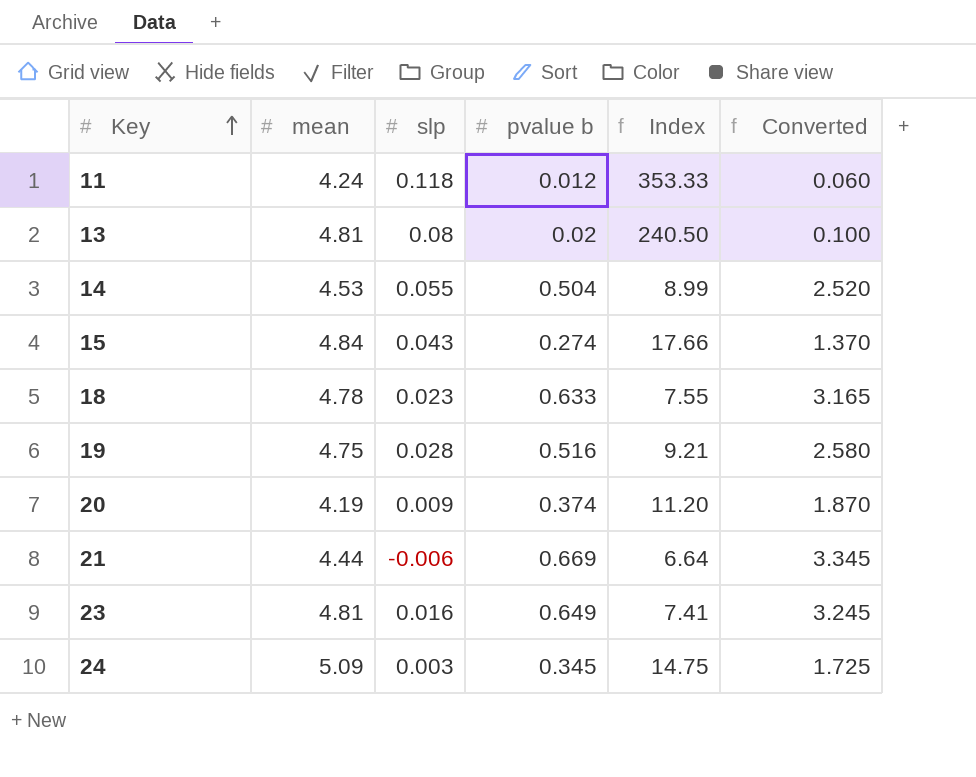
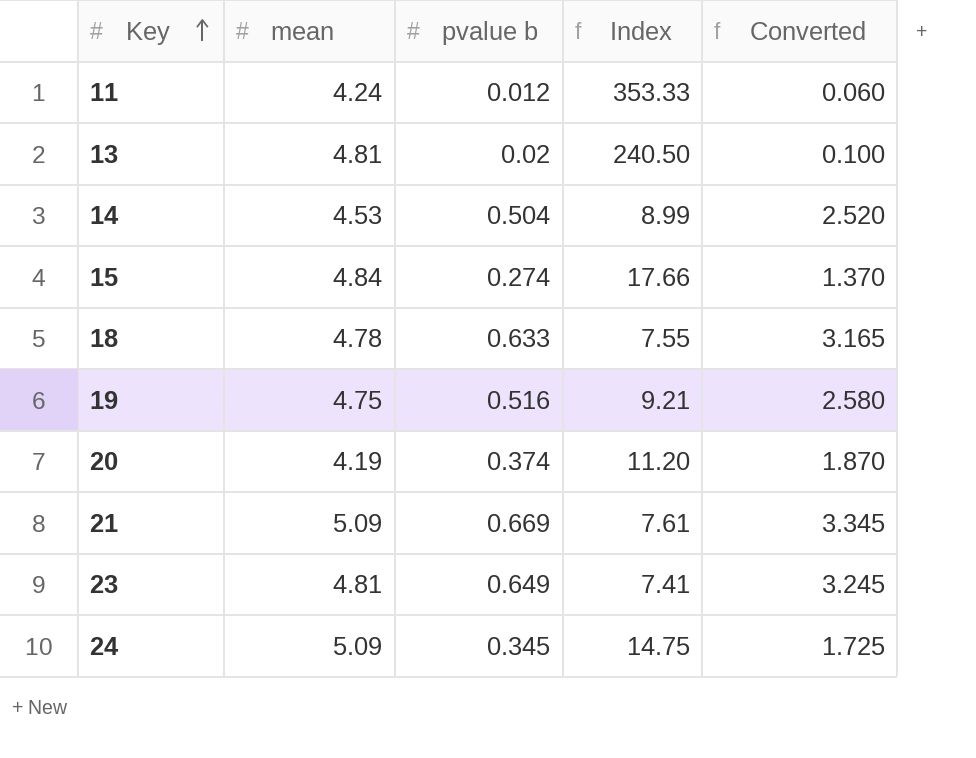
column slp | position: 3 -> none
21 | mean: 4.44 -> 5.09
21 | Index: 6.64 -> 7.61

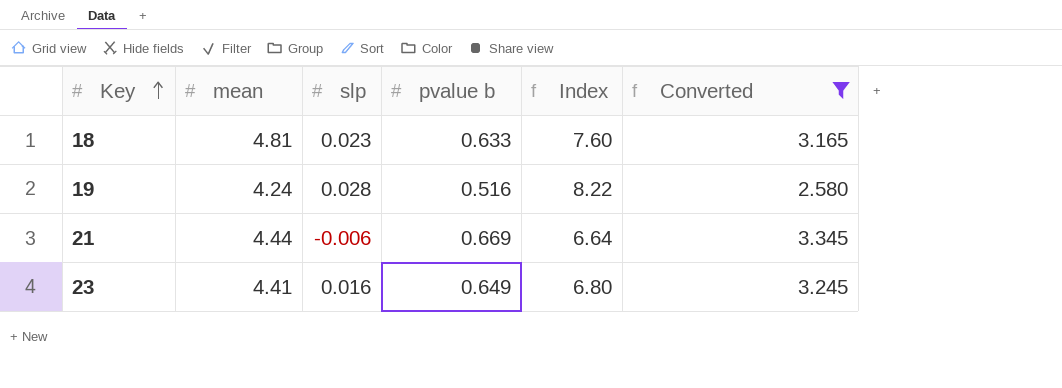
filter: none -> Converted >= 2.580
column slp | position: none -> 3
18 | mean: 4.78 -> 4.81
18 | Index: 7.55 -> 7.60
19 | mean: 4.75 -> 4.24
19 | Index: 9.21 -> 8.22
21 | mean: 5.09 -> 4.44
21 | Index: 7.61 -> 6.64
23 | mean: 4.81 -> 4.41
23 | Index: 7.41 -> 6.80

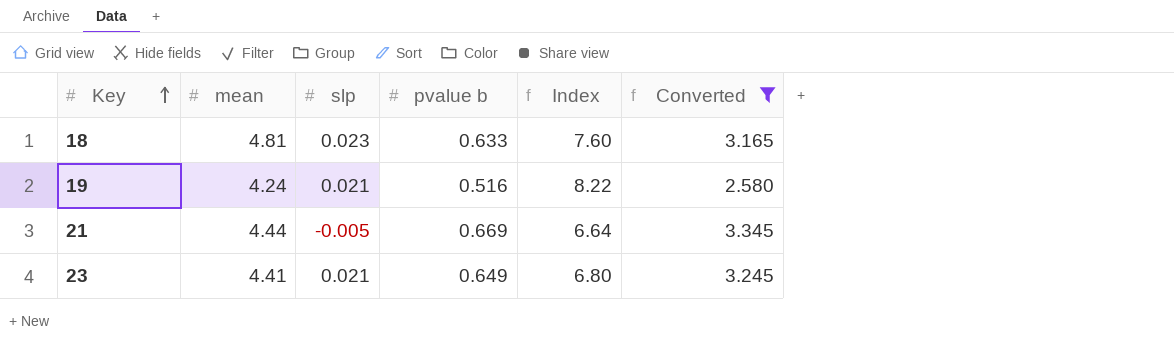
19 | slp: 0.028 -> 0.021
21 | slp: -0.006 -> -0.005
23 | slp: 0.016 -> 0.021

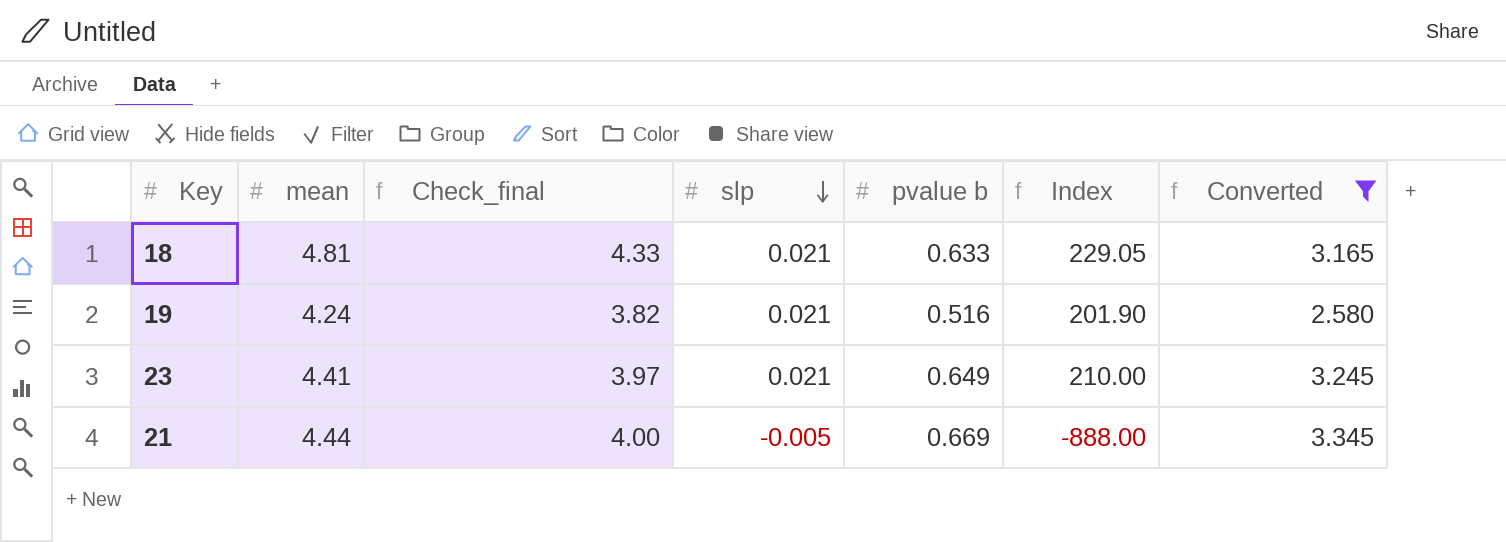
row order: Key ascending -> slp descending
column Check_final | formula: none -> [mean] * 0.9
column Index | formula: [mean] / [pvalue b] -> [mean] / [slp]
18 | slp: 0.023 -> 0.021

